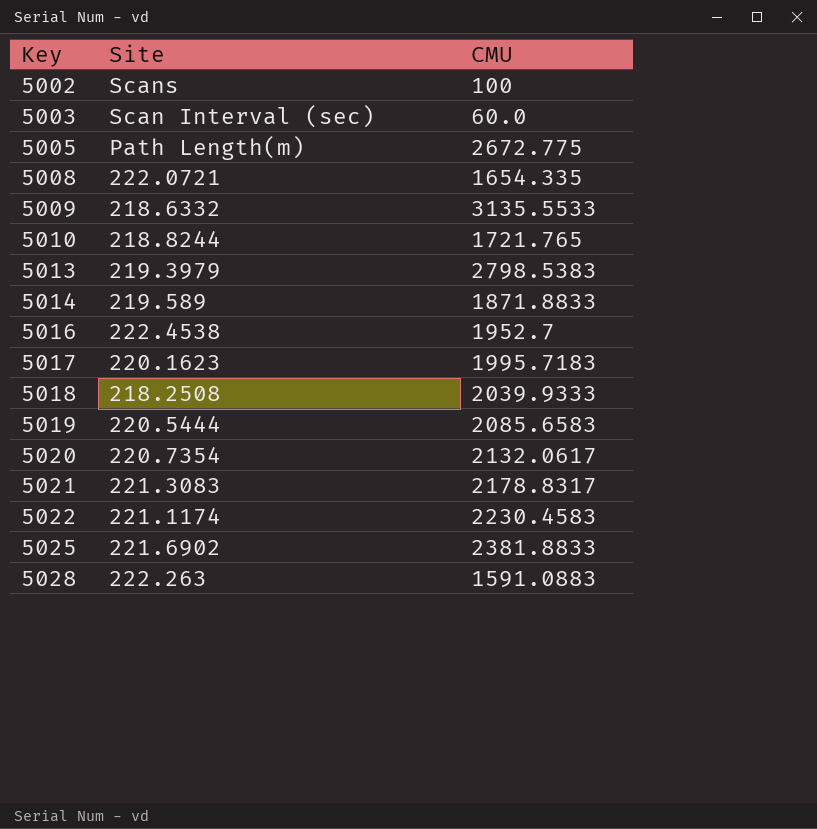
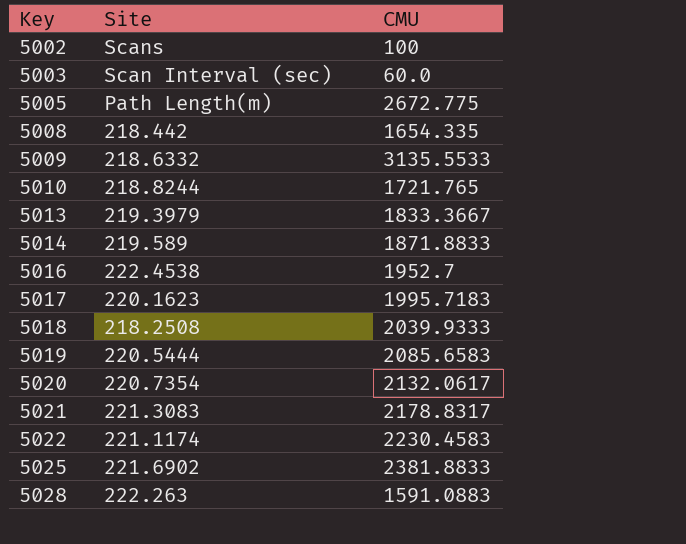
5008 | Site: 222.0721 -> 218.442
5013 | CMU: 2798.5383 -> 1833.3667

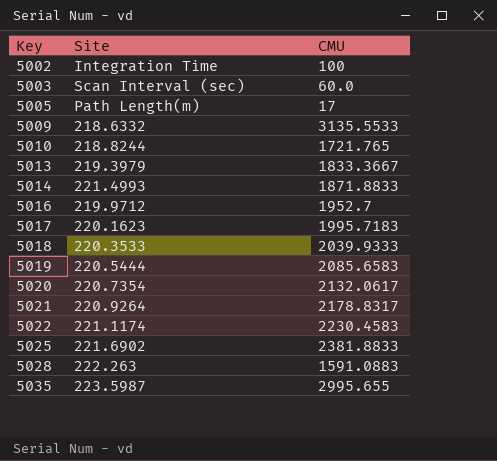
row 5008: 218.442 | 1654.335 -> none
5002 | Site: Scans -> Integration Time
5005 | CMU: 2672.775 -> 17
5014 | Site: 219.589 -> 221.4993
5016 | Site: 222.4538 -> 219.9712
5018 | Site: 218.2508 -> 220.3533
5021 | Site: 221.3083 -> 220.9264
row 5035: none -> 223.5987 | 2995.655

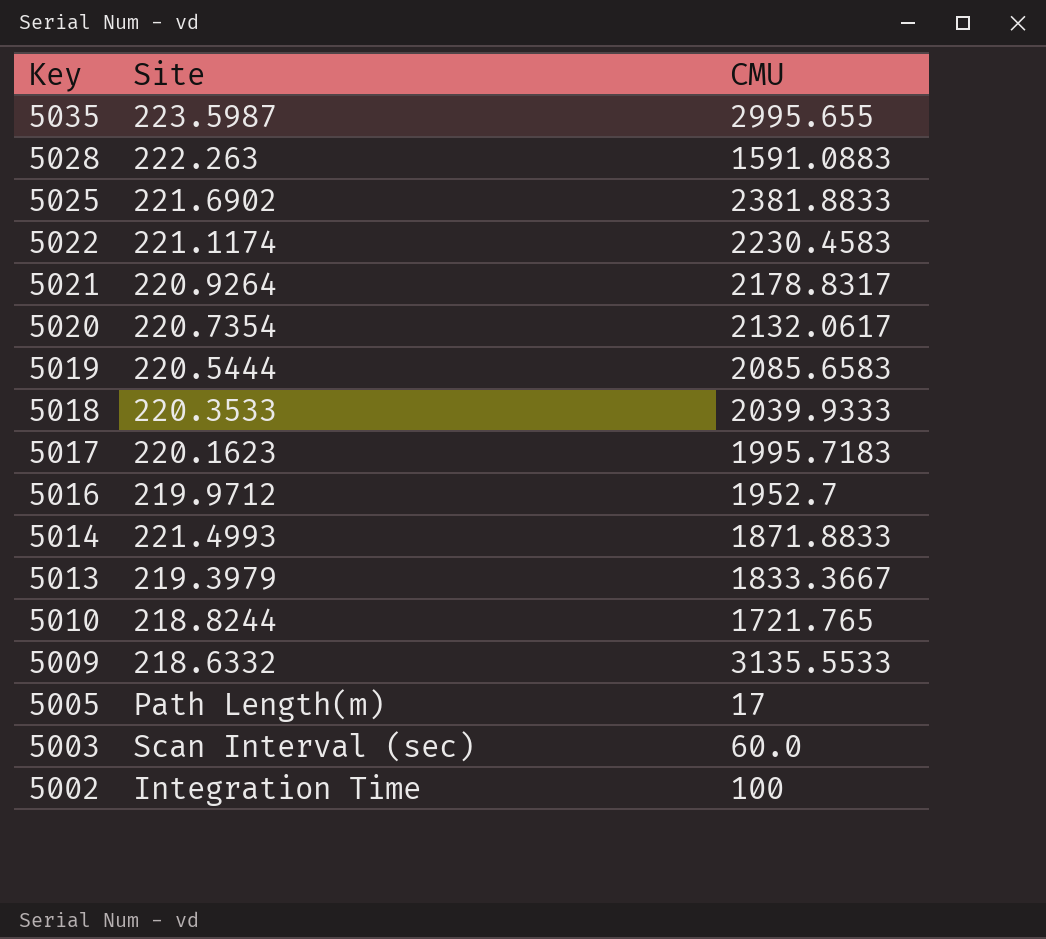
row order: Key ascending -> Key descending

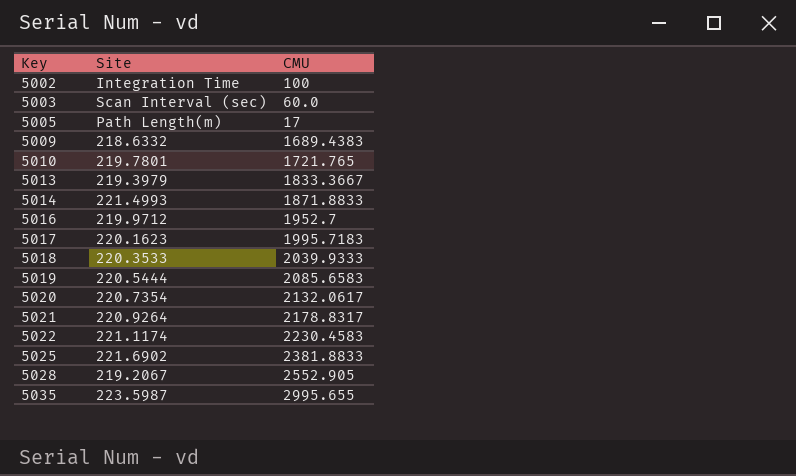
row order: Key descending -> Key ascending
5009 | CMU: 3135.5533 -> 1689.4383
5010 | Site: 218.8244 -> 219.7801
5028 | Site: 222.263 -> 219.2067
5028 | CMU: 1591.0883 -> 2552.905

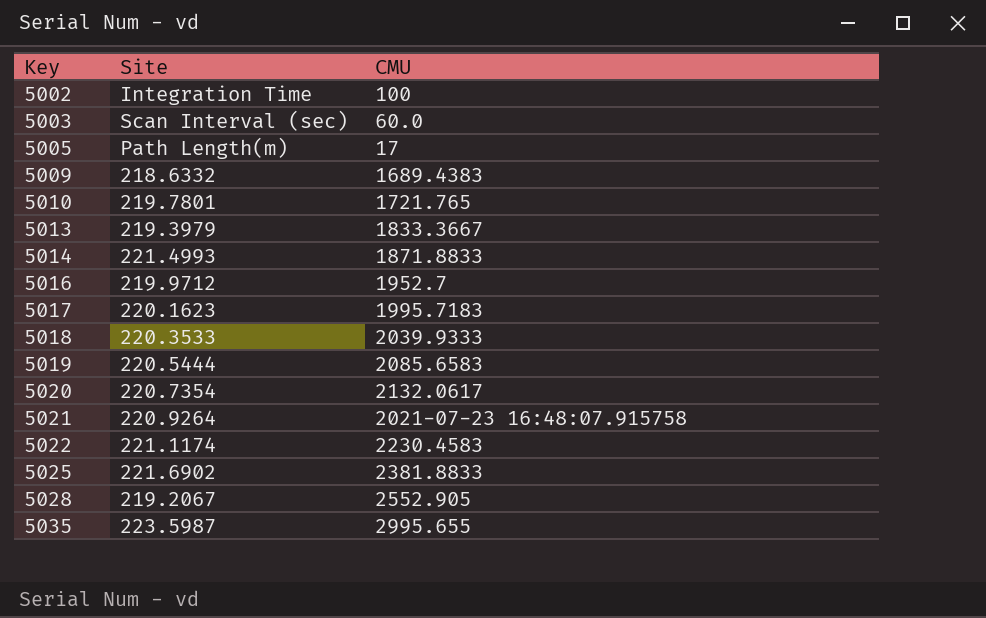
5021 | CMU: 2178.8317 -> 2021-07-23 16:48:07.915758

